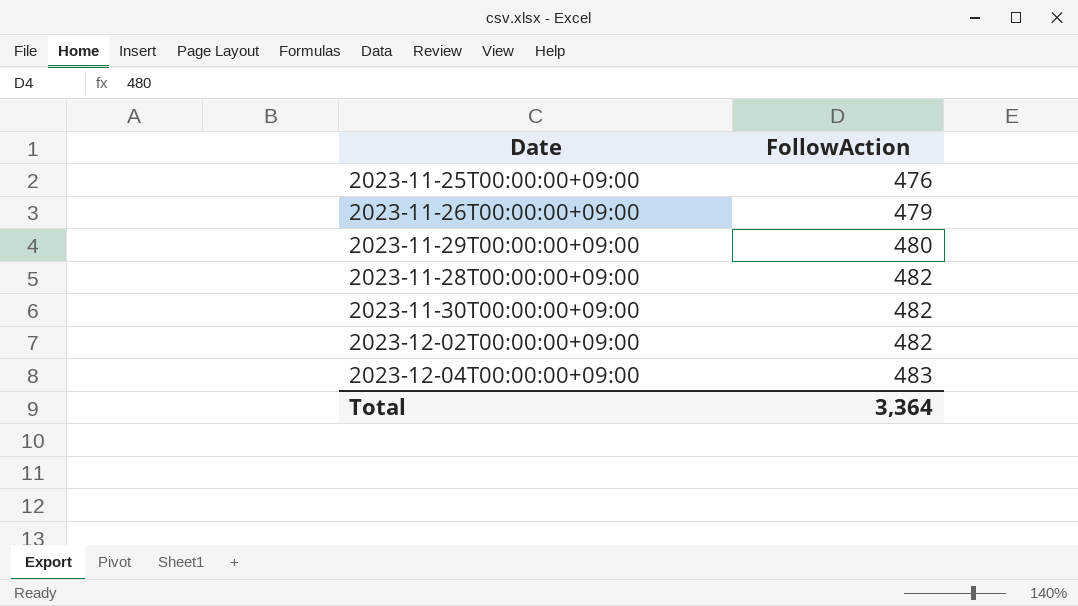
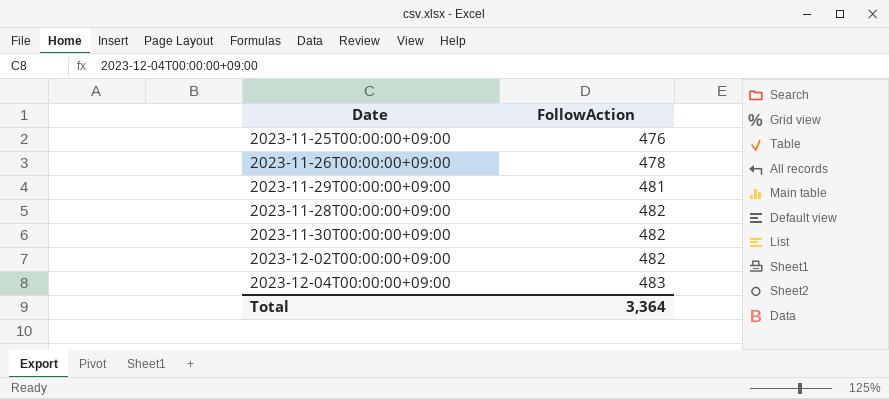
2023-11-26T00:00:00+09:00 | FollowAction: 479 -> 478
2023-11-29T00:00:00+09:00 | FollowAction: 480 -> 481

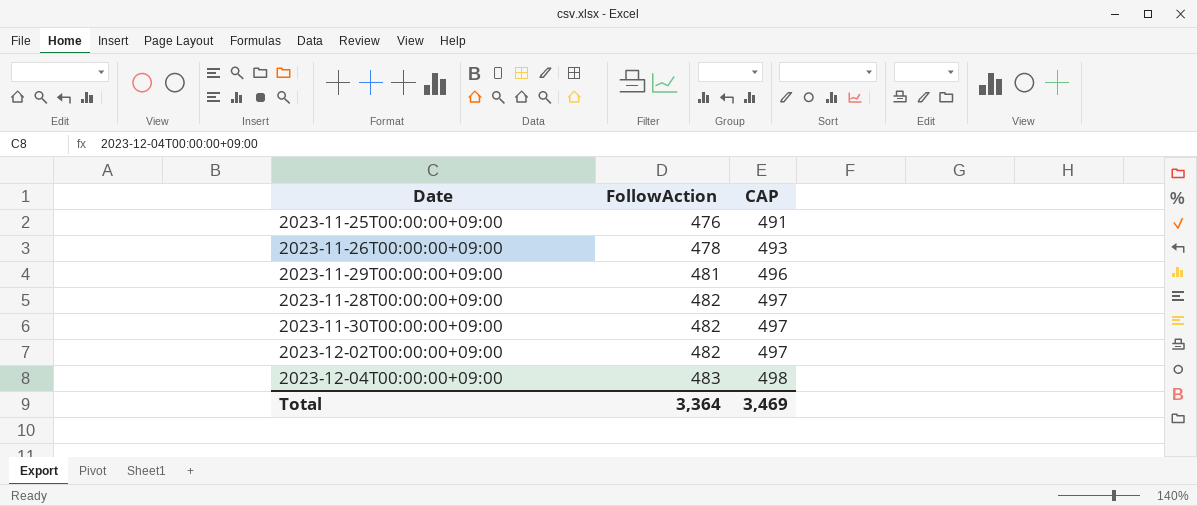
column CAP | formula: none -> [FollowAction] + 15

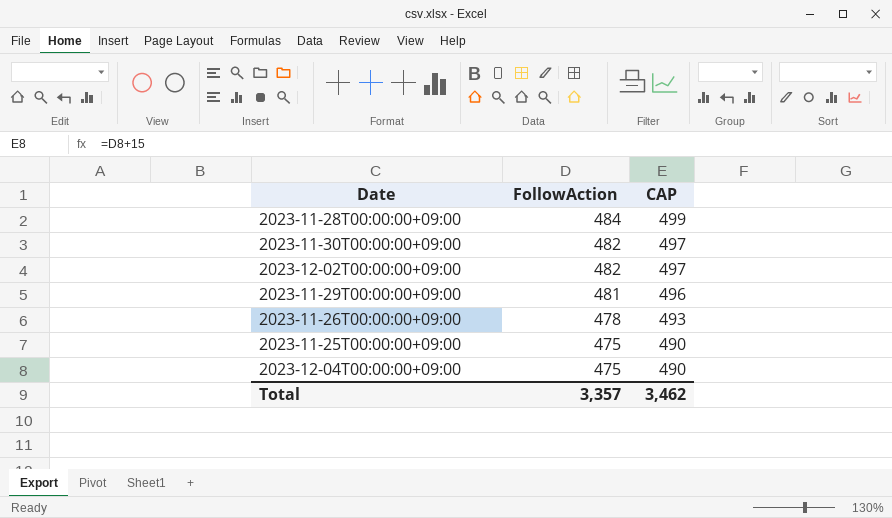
row order: FollowAction ascending -> FollowAction descending
2023-11-28T00:00:00+09:00 | FollowAction: 482 -> 484
2023-11-28T00:00:00+09:00 | CAP: 497 -> 499
2023-11-25T00:00:00+09:00 | FollowAction: 476 -> 475
2023-11-25T00:00:00+09:00 | CAP: 491 -> 490
2023-12-04T00:00:00+09:00 | FollowAction: 483 -> 475
2023-12-04T00:00:00+09:00 | CAP: 498 -> 490
Total | FollowAction: 3,364 -> 3,357
Total | CAP: 3,469 -> 3,462

